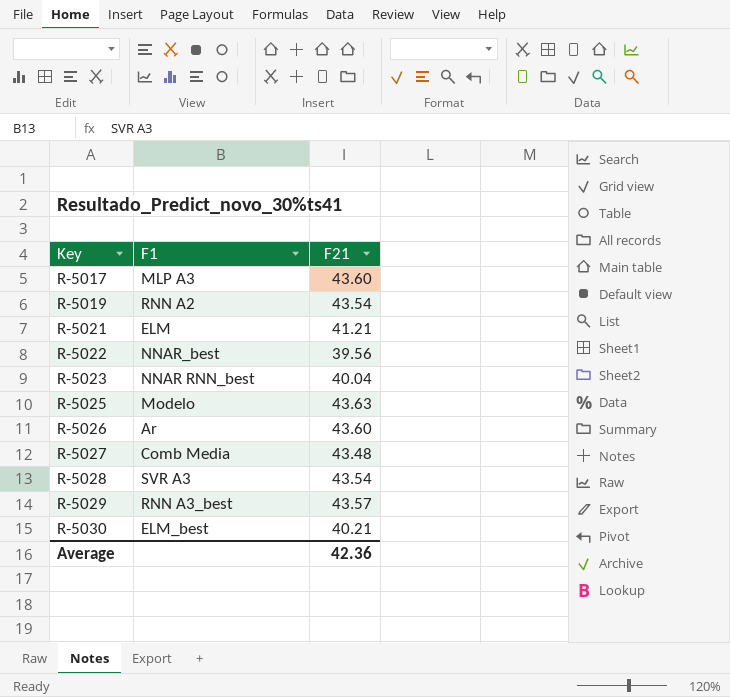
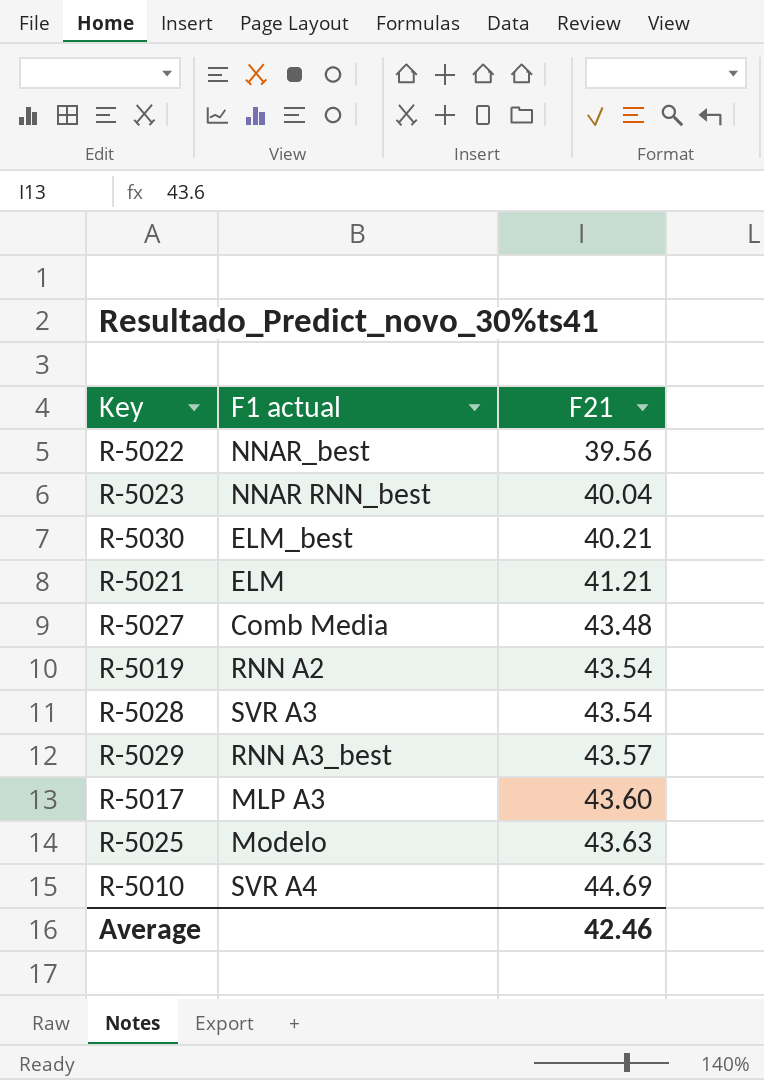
row order: Key ascending -> F21 ascending
column name: F1 -> F1 actual
row R-5026: Ar | 43.60 -> none
row R-5010: none -> SVR A4 | 44.69
Average | F21: 42.36 -> 42.46

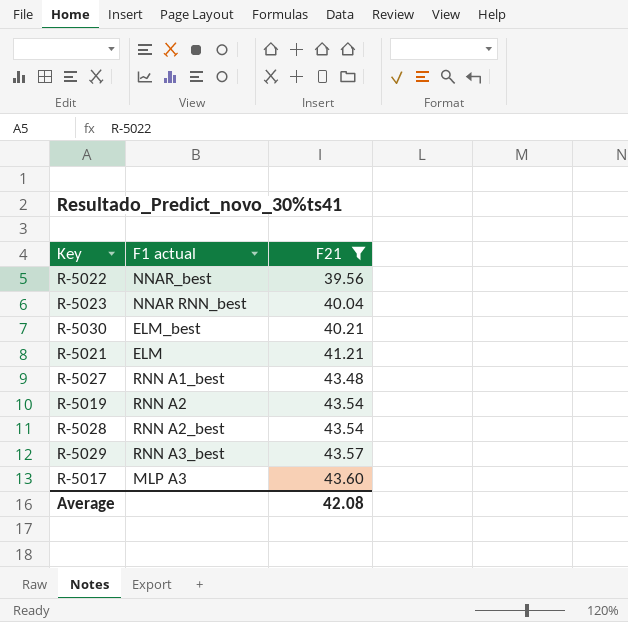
filter: none -> F21 <= 43.60
R-5027 | F1 actual: Comb Media -> RNN A1_best
R-5028 | F1 actual: SVR A3 -> RNN A2_best
Average | F21: 42.46 -> 42.08

